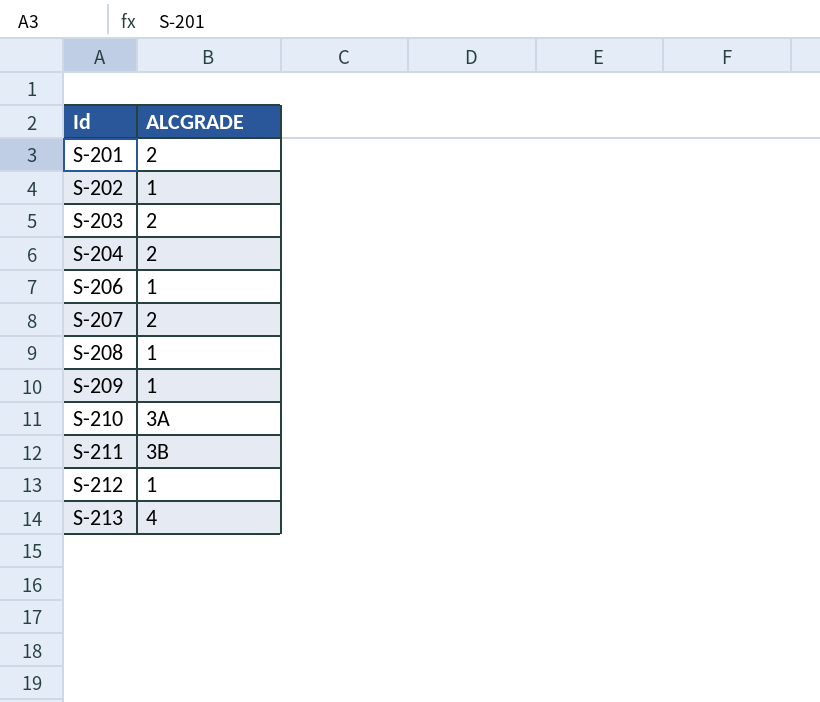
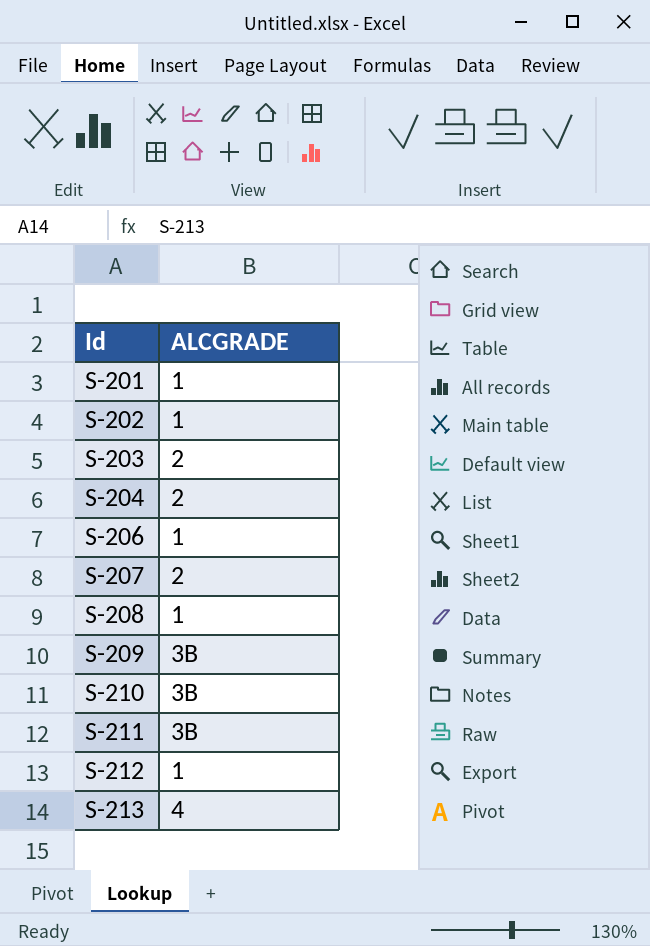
S-201 | ALCGRADE: 2 -> 1
S-209 | ALCGRADE: 1 -> 3B
S-210 | ALCGRADE: 3A -> 3B

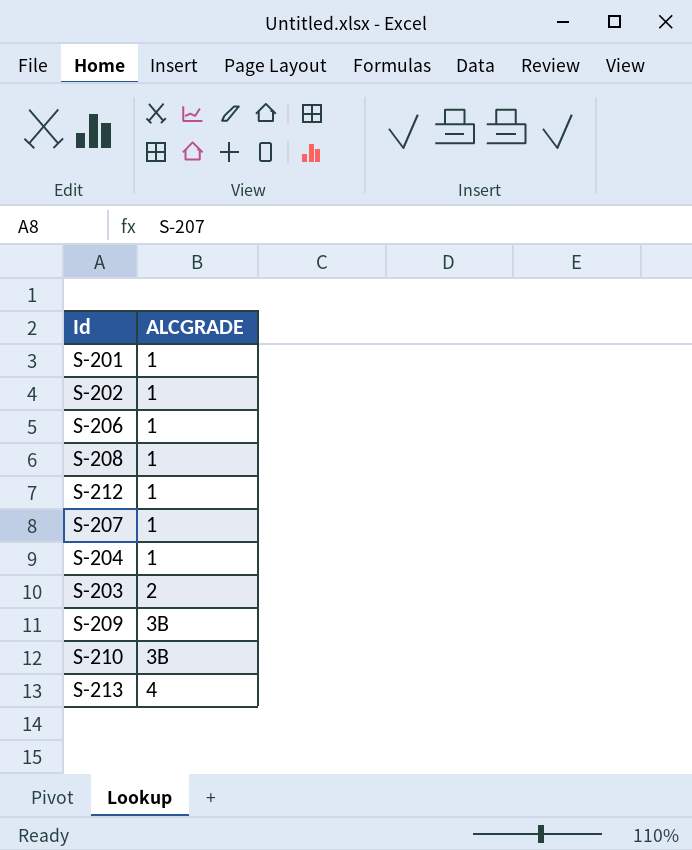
row order: Id ascending -> ALCGRADE ascending
row S-211: 3B -> none
S-207 | ALCGRADE: 2 -> 1
S-204 | ALCGRADE: 2 -> 1

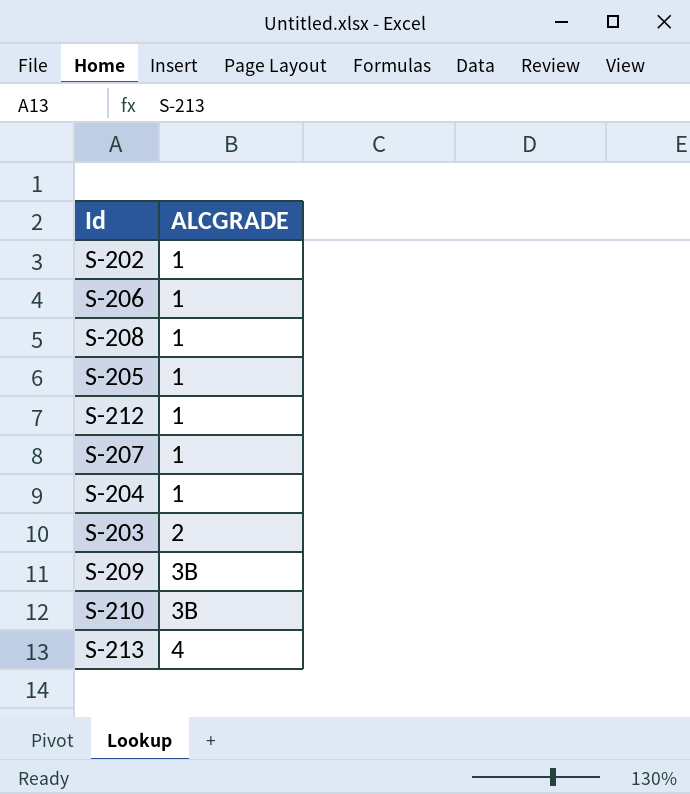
row S-201: 1 -> none
row S-205: none -> 1

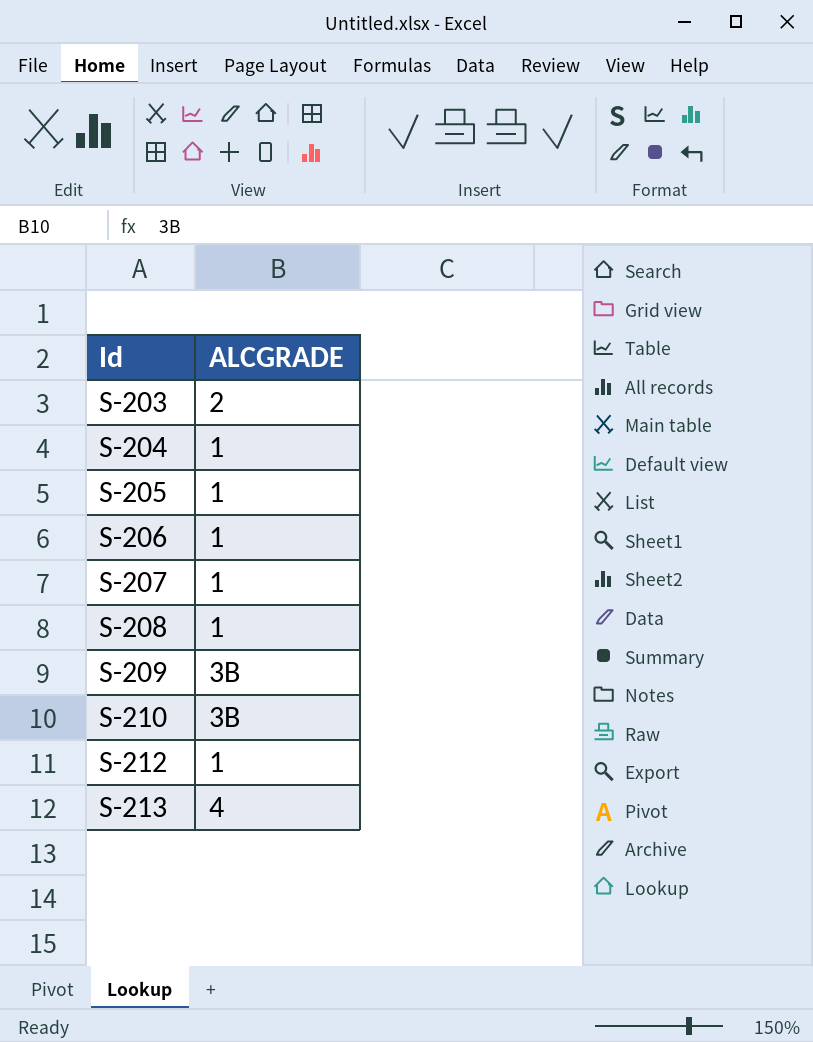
row order: ALCGRADE ascending -> Id ascending
row S-202: 1 -> none

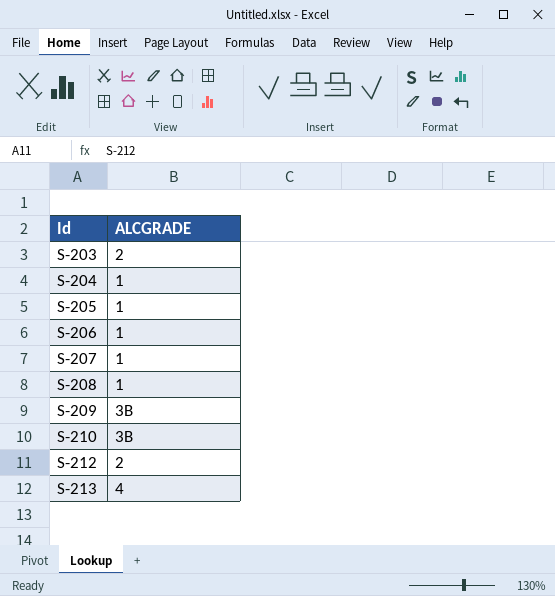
S-212 | ALCGRADE: 1 -> 2

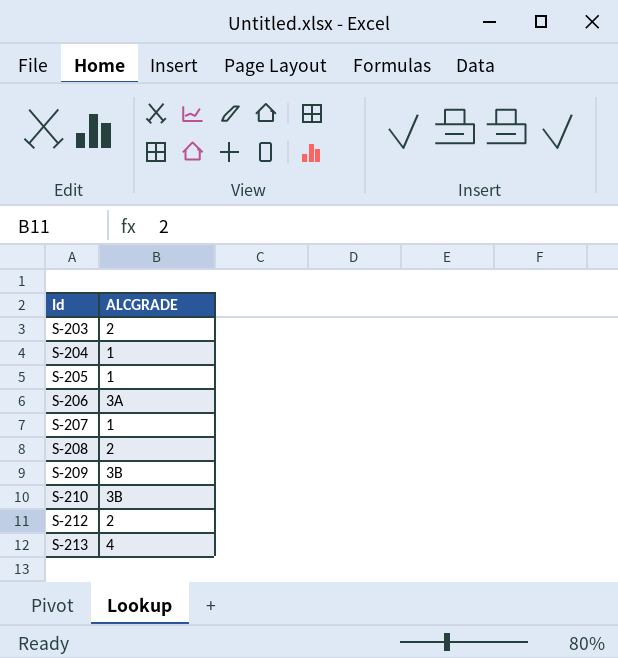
S-206 | ALCGRADE: 1 -> 3A
S-208 | ALCGRADE: 1 -> 2

